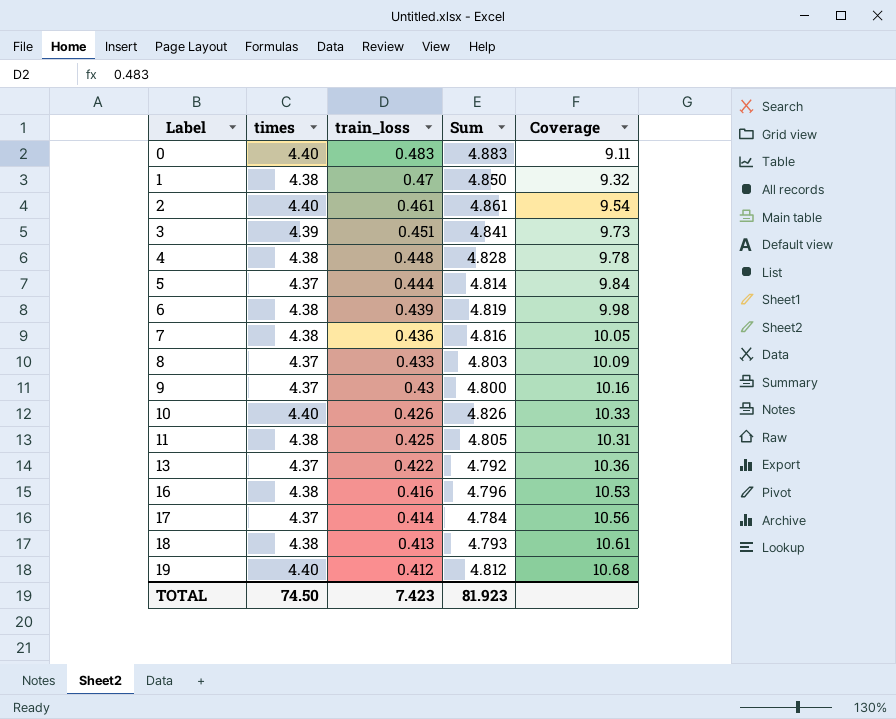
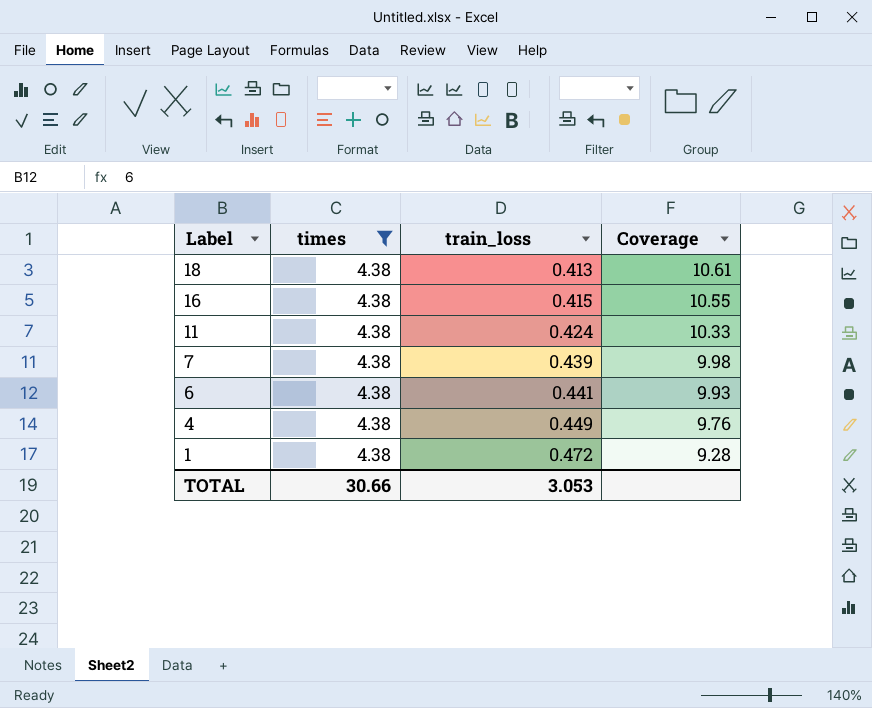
filter: none -> times = 4.38
row order: Label ascending -> Label descending
column Sum | formula: [times] + [train_loss] -> none
16 | train_loss: 0.416 -> 0.415
16 | Coverage: 10.53 -> 10.55
11 | train_loss: 0.425 -> 0.424
11 | Coverage: 10.31 -> 10.33
7 | train_loss: 0.436 -> 0.439
7 | Coverage: 10.05 -> 9.98
6 | train_loss: 0.439 -> 0.441
6 | Coverage: 9.98 -> 9.93
4 | train_loss: 0.448 -> 0.449
4 | Coverage: 9.78 -> 9.76
1 | train_loss: 0.47 -> 0.472
1 | Coverage: 9.32 -> 9.28
TOTAL | times: 74.50 -> 30.66
TOTAL | train_loss: 7.423 -> 3.053

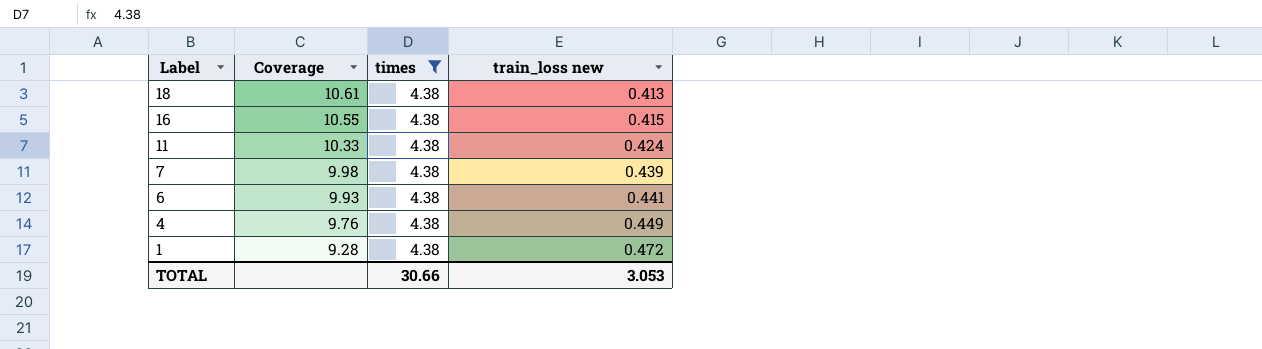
column Coverage | position: 4 -> 2
column name: train_loss -> train_loss new

